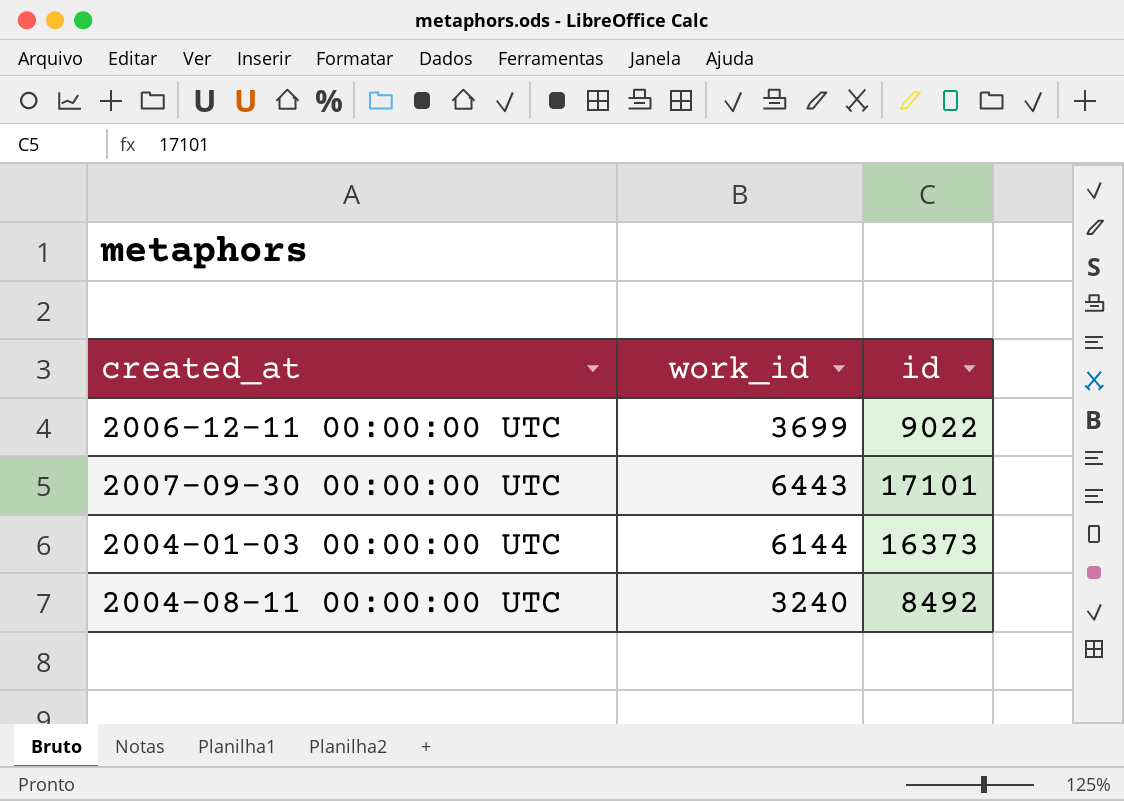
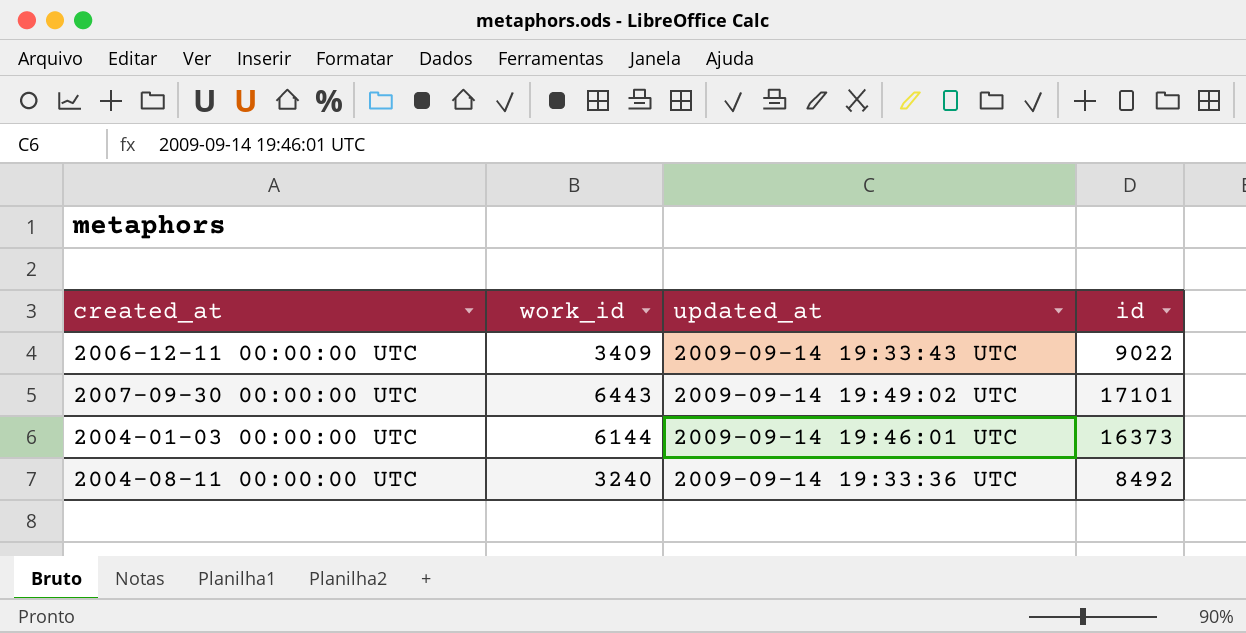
column updated_at | position: none -> 3
2006-12-11 00:00:00 UTC | work_id: 3699 -> 3409

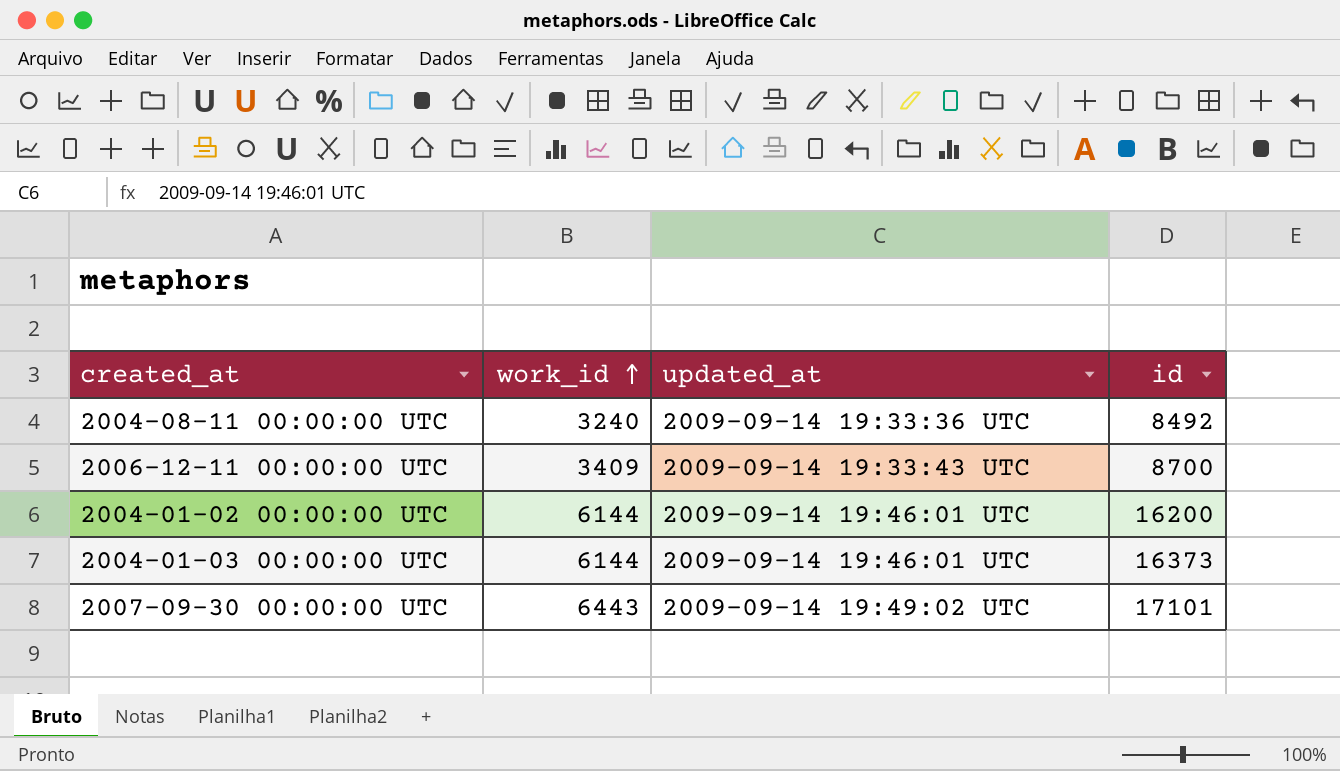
row order: none -> work_id ascending
2006-12-11 00:00:00 UTC | id: 9022 -> 8700
row 2004-01-02 00:00:00 UTC: none -> 6144 | 2009-09-14 19:46:01 UTC | 16200

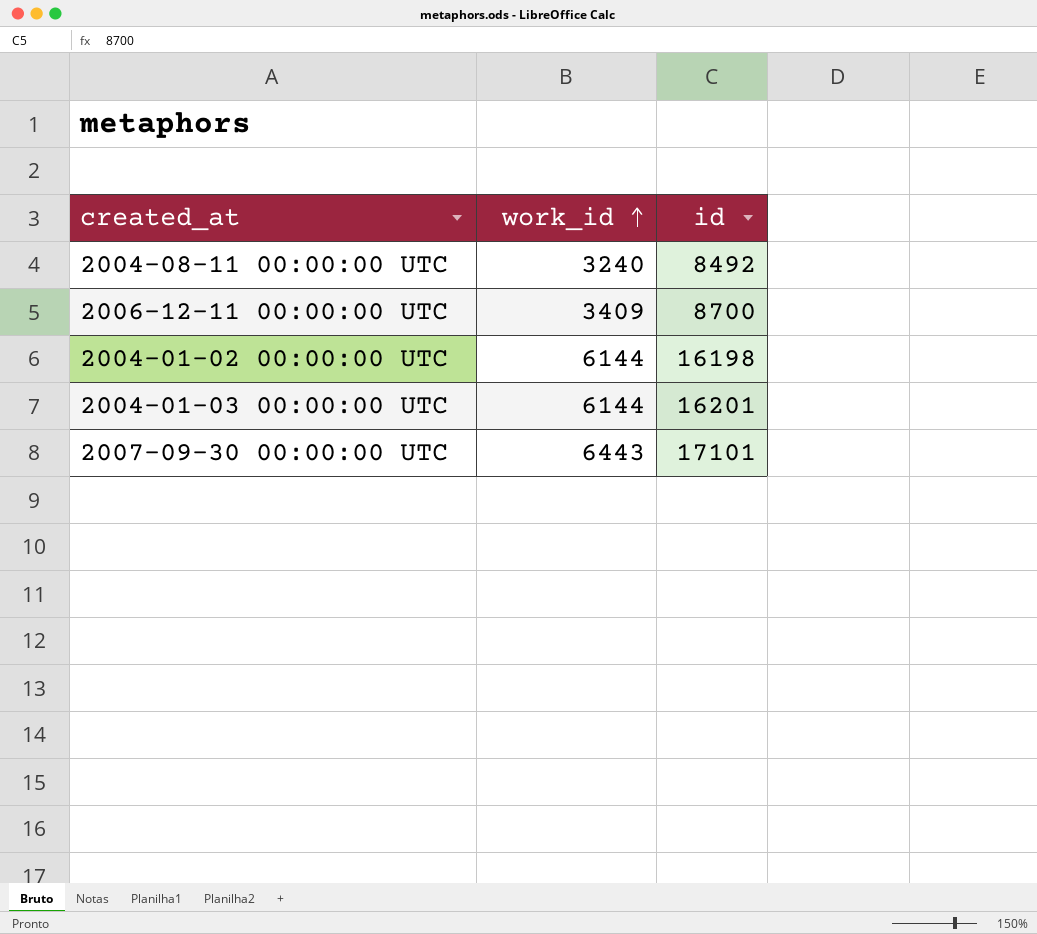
column updated_at | position: 3 -> none
2004-01-02 00:00:00 UTC | id: 16200 -> 16198
2004-01-03 00:00:00 UTC | id: 16373 -> 16201

